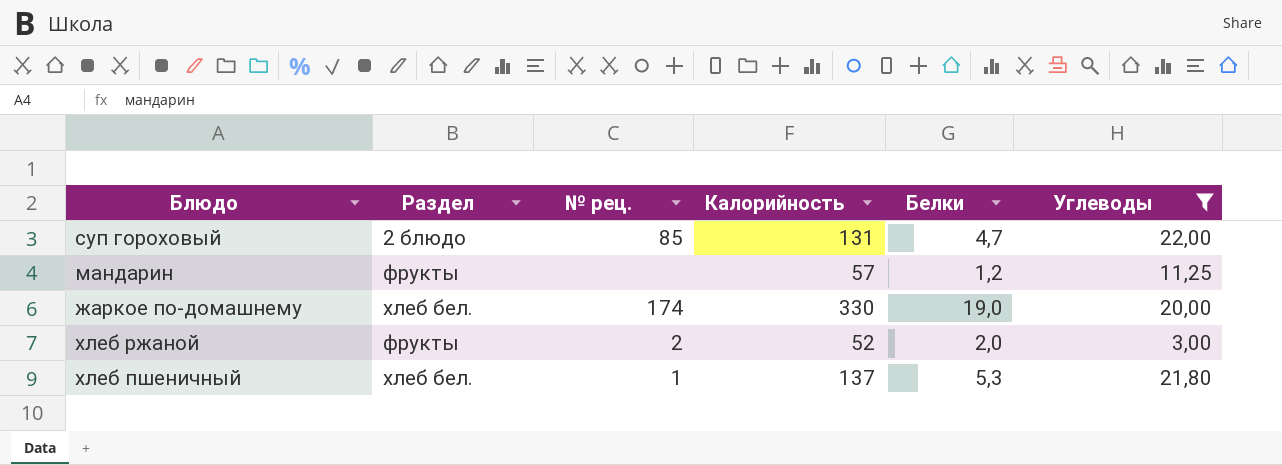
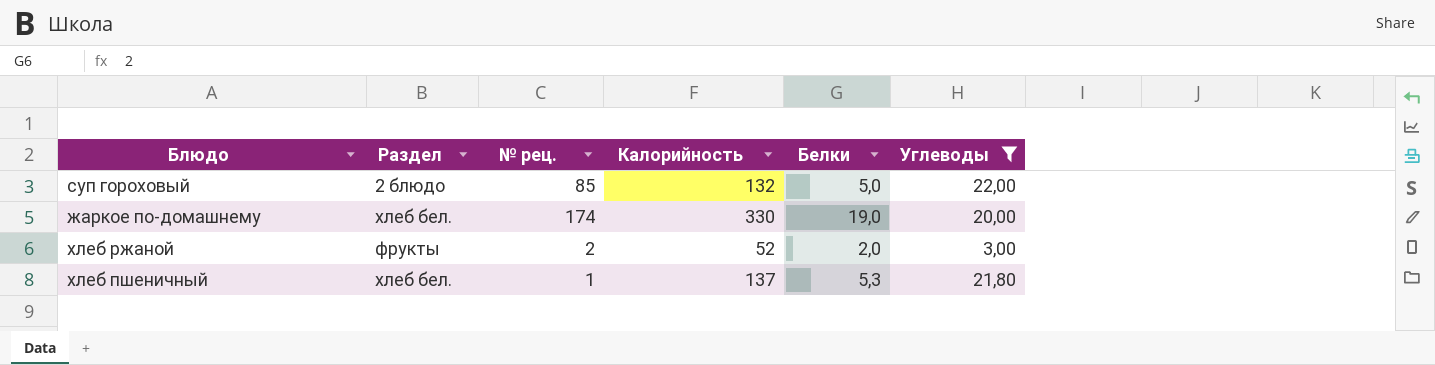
row мандарин: фрукты | none | 57 | 1,2 | 11,25 -> none
суп гороховый | Калорийность: 131 -> 132
суп гороховый | Белки: 4,7 -> 5,0

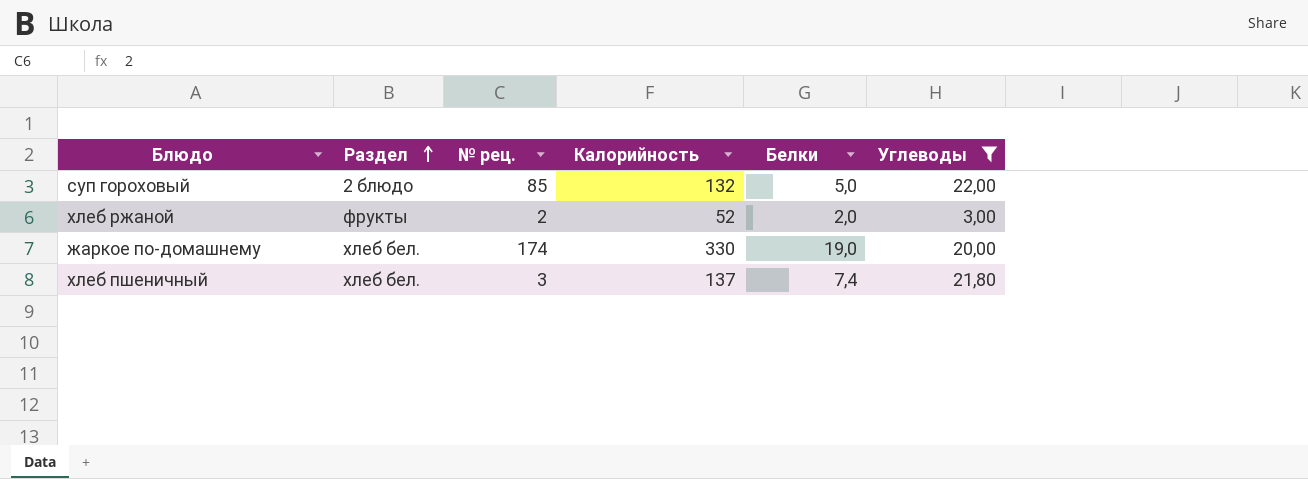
row order: none -> Раздел ascending
хлеб пшеничный | № рец.: 1 -> 3
хлеб пшеничный | Белки: 5,3 -> 7,4

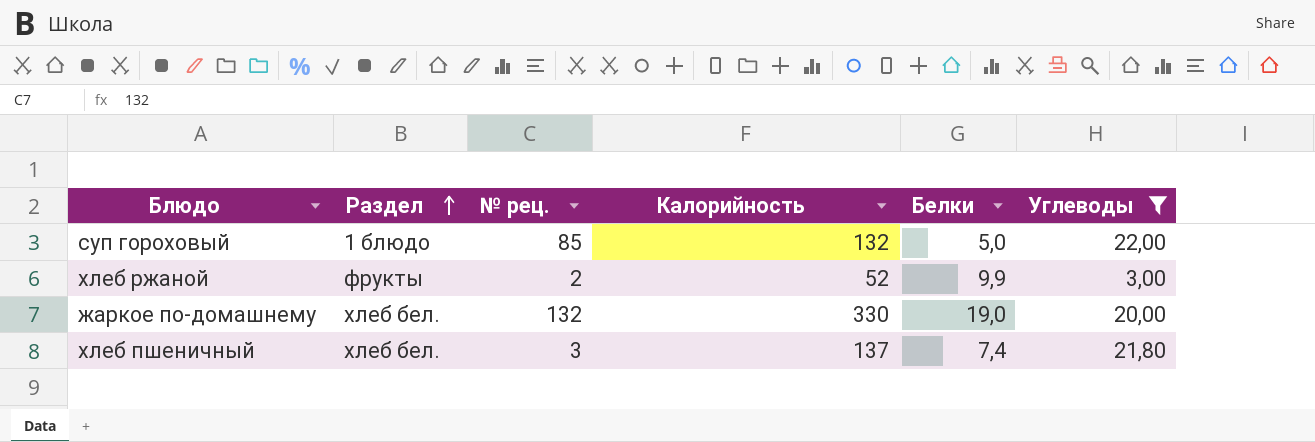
суп гороховый | Раздел: 2 блюдо -> 1 блюдо
хлеб ржаной | Белки: 2,0 -> 9,9
жаркое по-домашнему | № рец.: 174 -> 132

